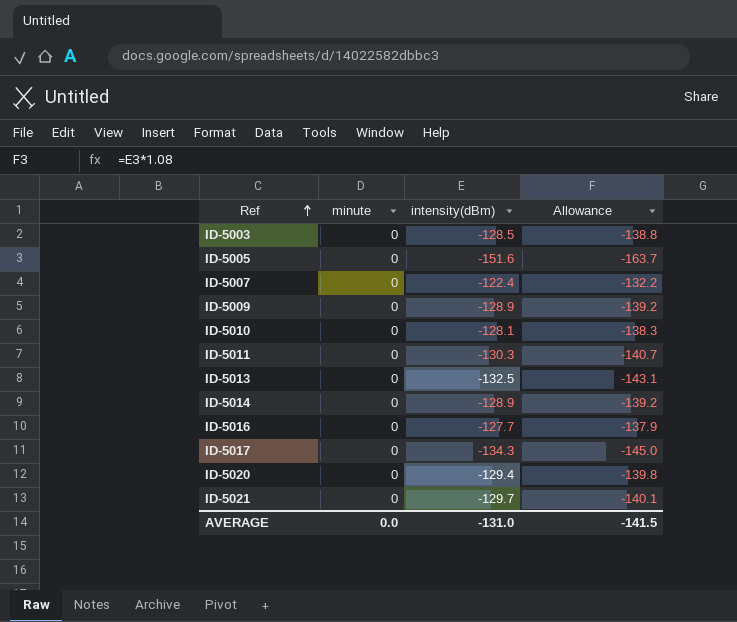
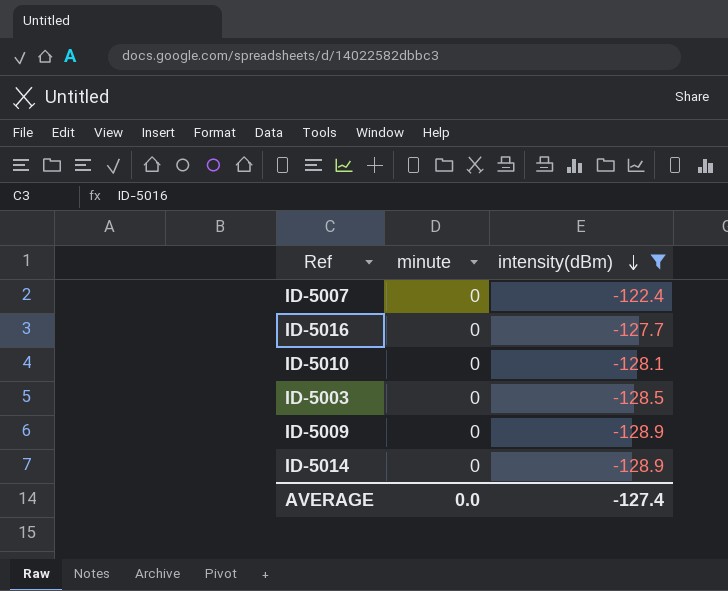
filter: none -> intensity(dBm) >= -128.9
row order: Ref ascending -> intensity(dBm) descending
column Allowance | formula: [intensity(dBm)] * 1.08 -> none
AVERAGE | intensity(dBm): -131.0 -> -127.4

